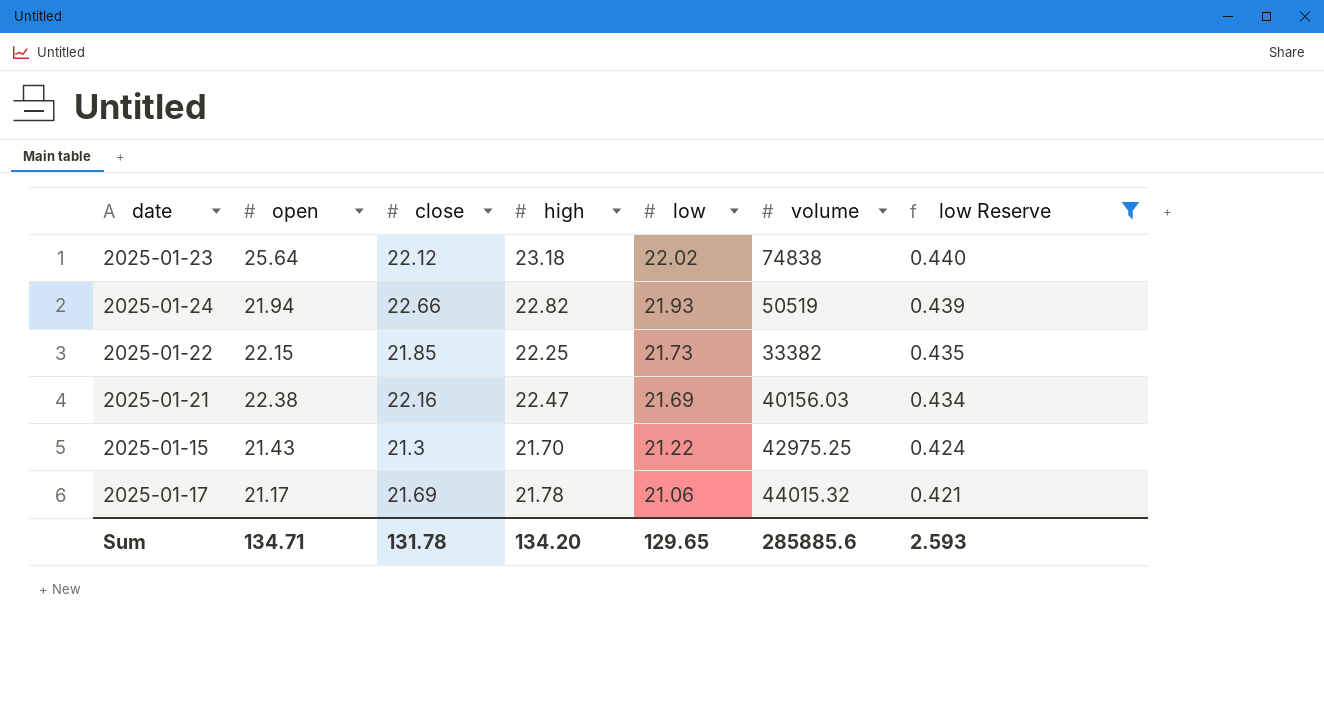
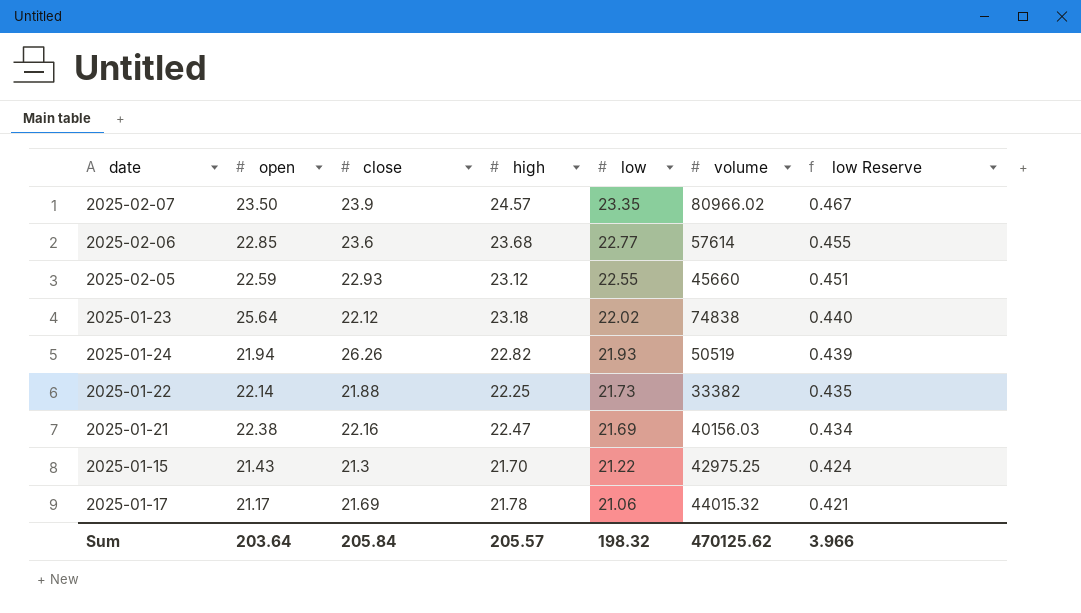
filter: low Reserve <= 0.440 -> none
2025-01-24 | close: 22.66 -> 26.26
2025-01-22 | open: 22.15 -> 22.14
2025-01-22 | close: 21.85 -> 21.88
Sum | open: 134.71 -> 203.64
Sum | close: 131.78 -> 205.84
Sum | high: 134.20 -> 205.57
Sum | low: 129.65 -> 198.32
Sum | volume: 285885.6 -> 470125.62
Sum | low Reserve: 2.593 -> 3.966

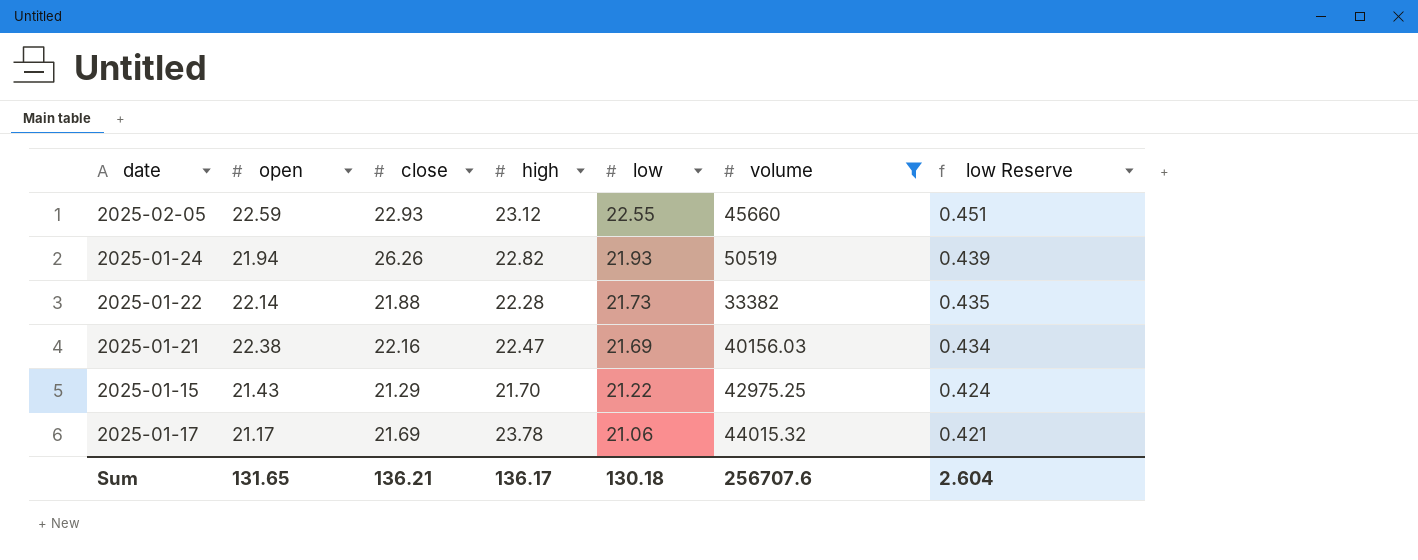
filter: none -> volume <= 50519
2025-01-22 | high: 22.25 -> 22.28
2025-01-15 | close: 21.3 -> 21.29
2025-01-17 | high: 21.78 -> 23.78
Sum | open: 203.64 -> 131.65
Sum | close: 205.84 -> 136.21
Sum | high: 205.57 -> 136.17
Sum | low: 198.32 -> 130.18
Sum | volume: 470125.62 -> 256707.6
Sum | low Reserve: 3.966 -> 2.604

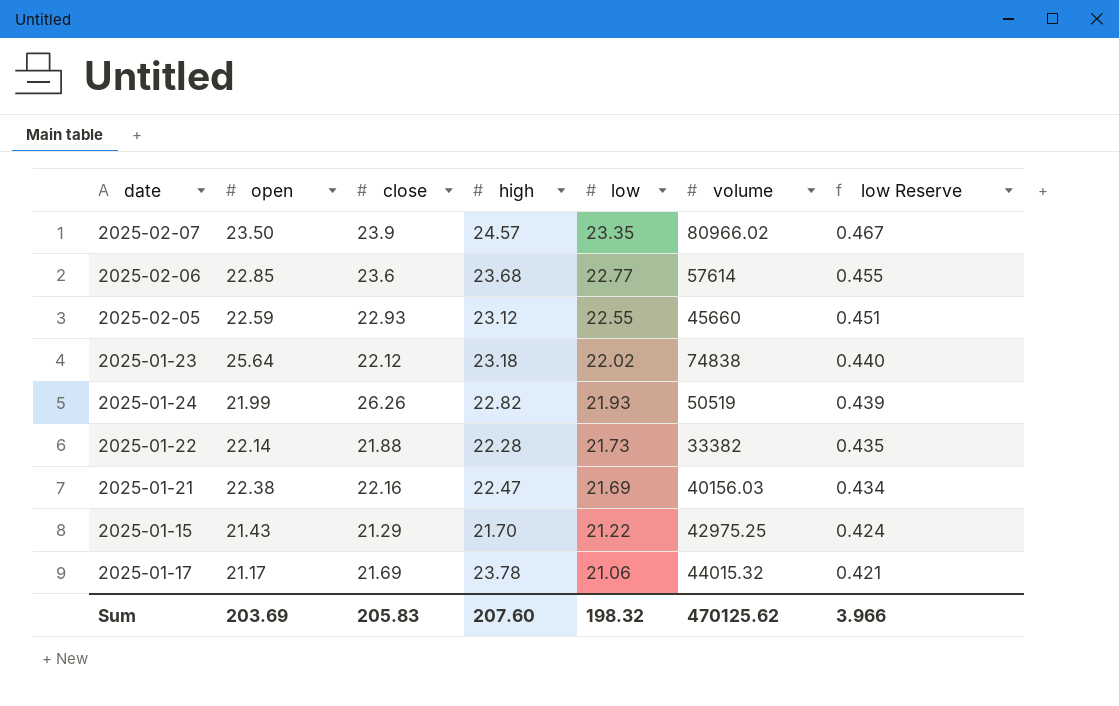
filter: volume <= 50519 -> none
2025-01-24 | open: 21.94 -> 21.99
Sum | open: 131.65 -> 203.69
Sum | close: 136.21 -> 205.83
Sum | high: 136.17 -> 207.60
Sum | low: 130.18 -> 198.32
Sum | volume: 256707.6 -> 470125.62
Sum | low Reserve: 2.604 -> 3.966

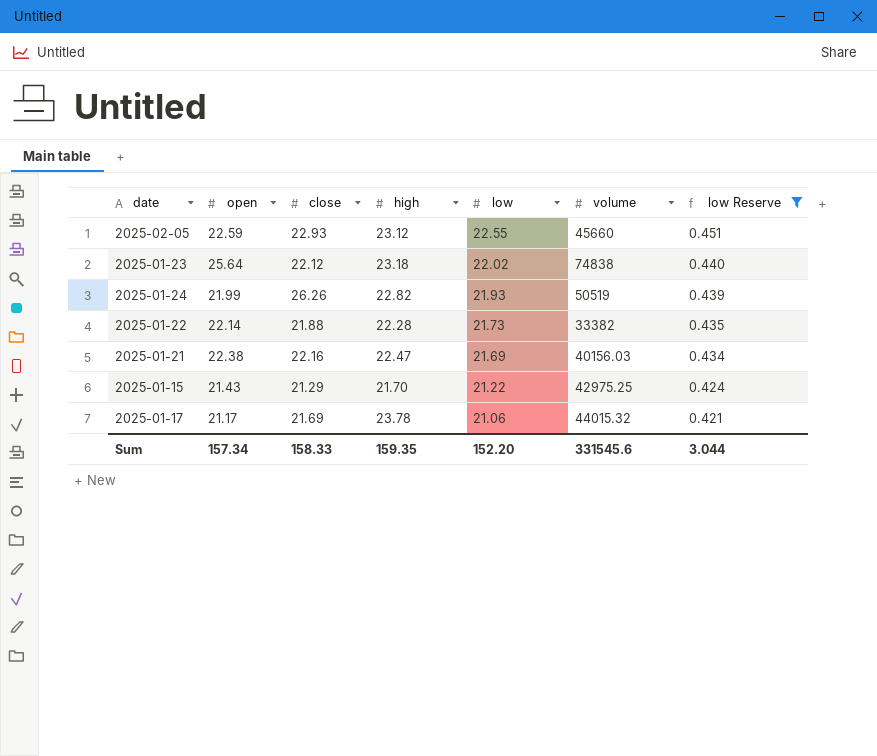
filter: none -> low Reserve <= 0.451
Sum | open: 203.69 -> 157.34
Sum | close: 205.83 -> 158.33
Sum | high: 207.60 -> 159.35
Sum | low: 198.32 -> 152.20
Sum | volume: 470125.62 -> 331545.6
Sum | low Reserve: 3.966 -> 3.044

